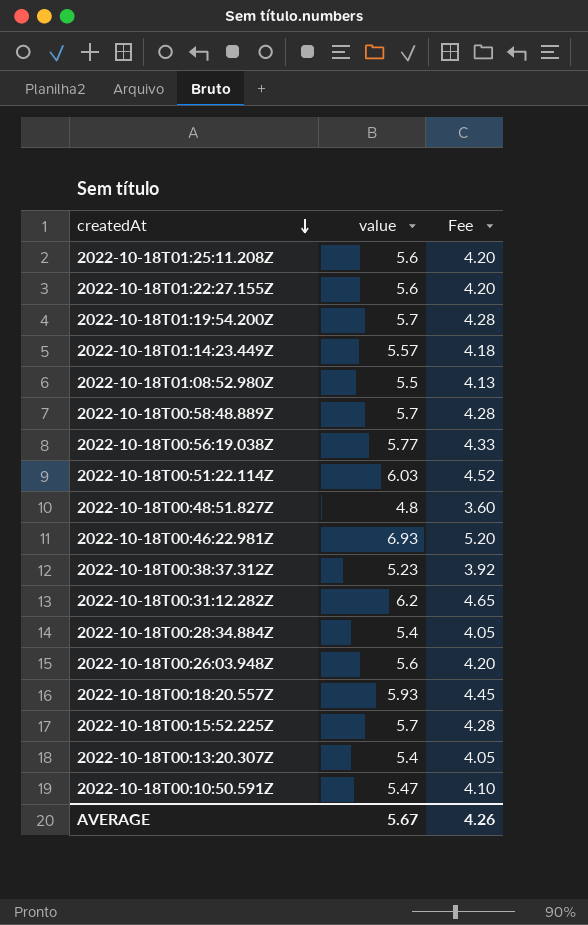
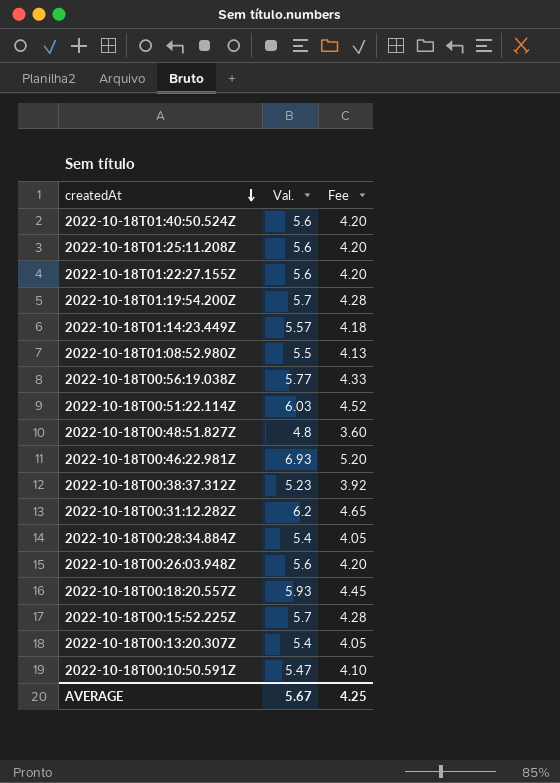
column name: value -> Val.
row 2022-10-18T00:58:48.889Z: 5.7 | 4.28 -> none
row 2022-10-18T01:40:50.524Z: none -> 5.6 | 4.20
AVERAGE | Fee: 4.26 -> 4.25

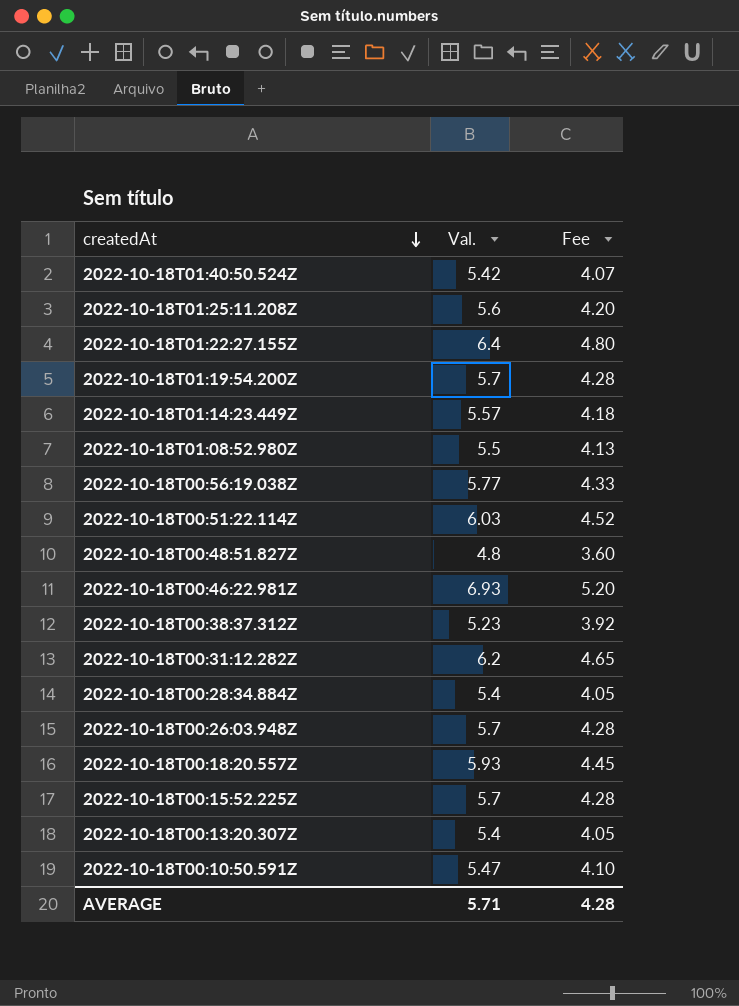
2022-10-18T01:40:50.524Z | Val.: 5.6 -> 5.42
2022-10-18T01:40:50.524Z | Fee: 4.20 -> 4.07
2022-10-18T01:22:27.155Z | Val.: 5.6 -> 6.4
2022-10-18T01:22:27.155Z | Fee: 4.20 -> 4.80
2022-10-18T00:26:03.948Z | Val.: 5.6 -> 5.7
2022-10-18T00:26:03.948Z | Fee: 4.20 -> 4.28
AVERAGE | Val.: 5.67 -> 5.71
AVERAGE | Fee: 4.25 -> 4.28

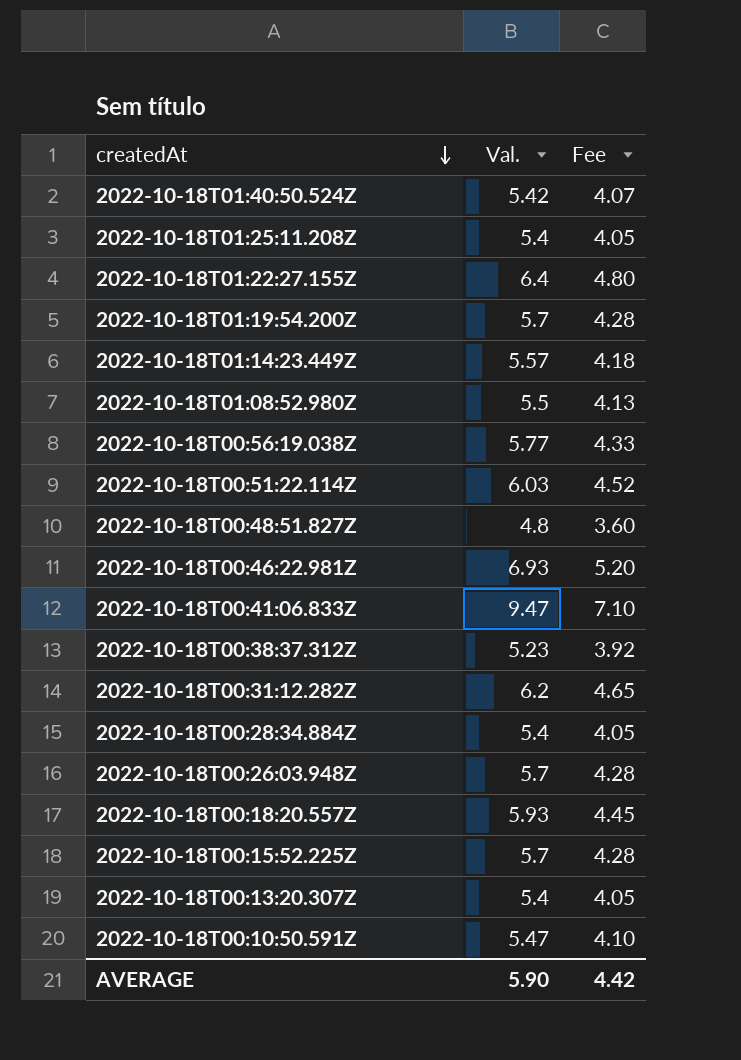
2022-10-18T01:25:11.208Z | Val.: 5.6 -> 5.4
2022-10-18T01:25:11.208Z | Fee: 4.20 -> 4.05
row 2022-10-18T00:41:06.833Z: none -> 9.47 | 7.10
AVERAGE | Val.: 5.71 -> 5.90
AVERAGE | Fee: 4.28 -> 4.42

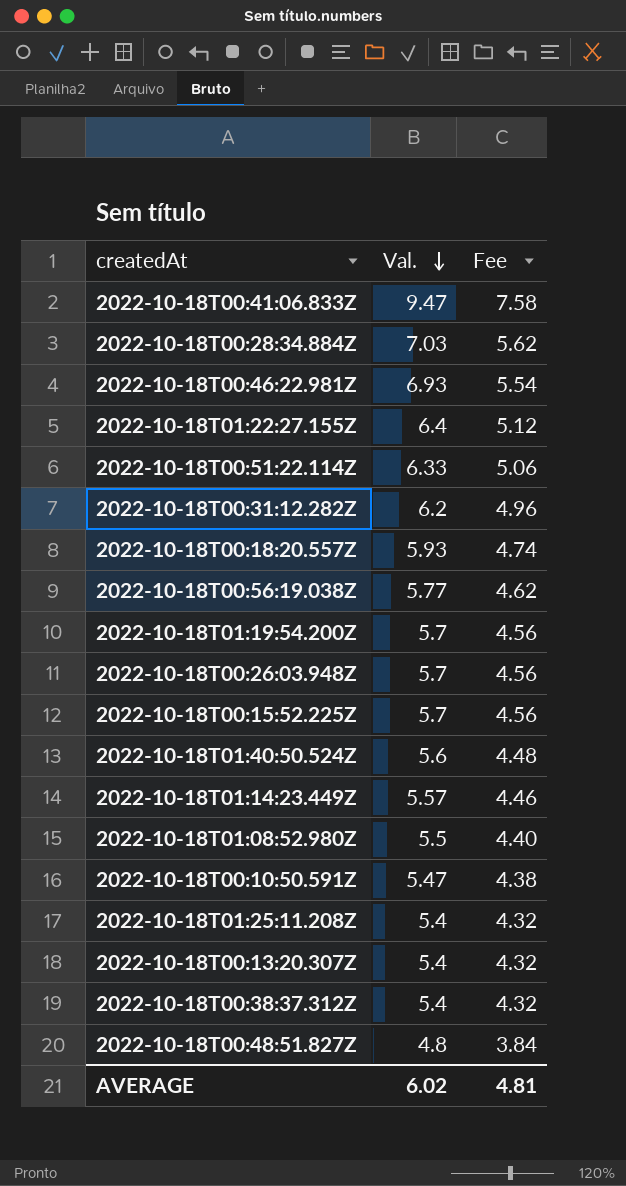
row order: createdAt descending -> Val. descending
column Fee | formula: [Val.] * 0.75 -> [Val.] * 0.8
2022-10-18T00:28:34.884Z | Val.: 5.4 -> 7.03
2022-10-18T00:51:22.114Z | Val.: 6.03 -> 6.33
2022-10-18T01:40:50.524Z | Val.: 5.42 -> 5.6
2022-10-18T00:38:37.312Z | Val.: 5.23 -> 5.4
AVERAGE | Val.: 5.90 -> 6.02
AVERAGE | Fee: 4.42 -> 4.81

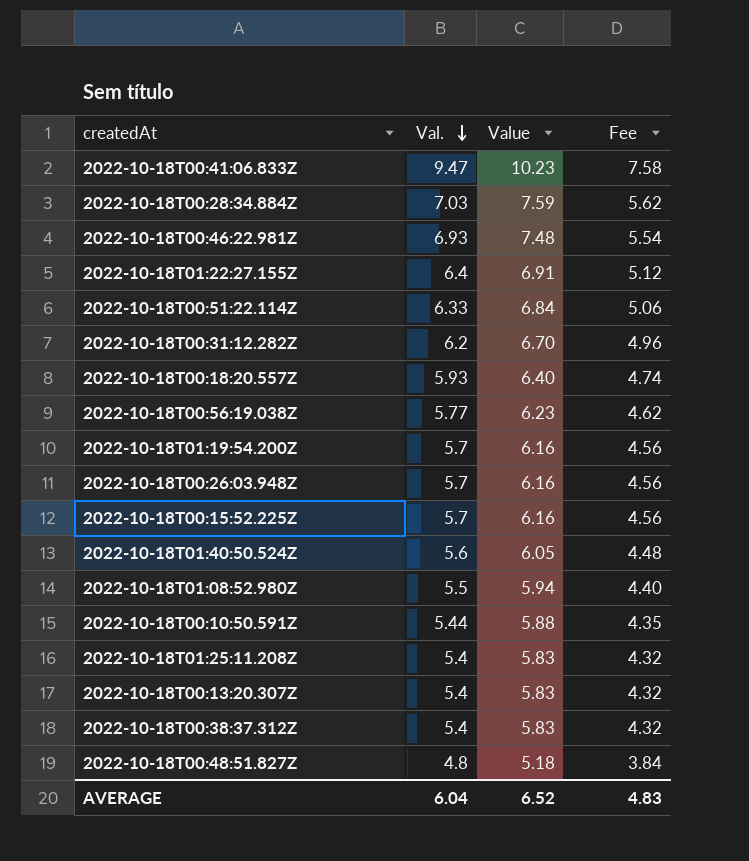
column Value | formula: none -> [Val.] * 1.08
row 2022-10-18T01:14:23.449Z: 5.57 | 4.46 -> none
2022-10-18T00:10:50.591Z | Val.: 5.47 -> 5.44
2022-10-18T00:10:50.591Z | Fee: 4.38 -> 4.35
AVERAGE | Val.: 6.02 -> 6.04
AVERAGE | Fee: 4.81 -> 4.83

